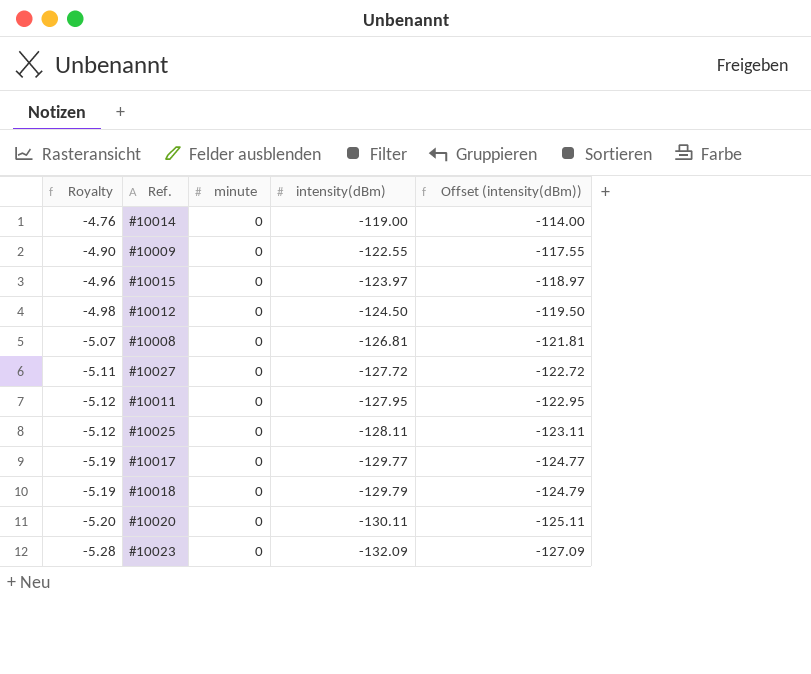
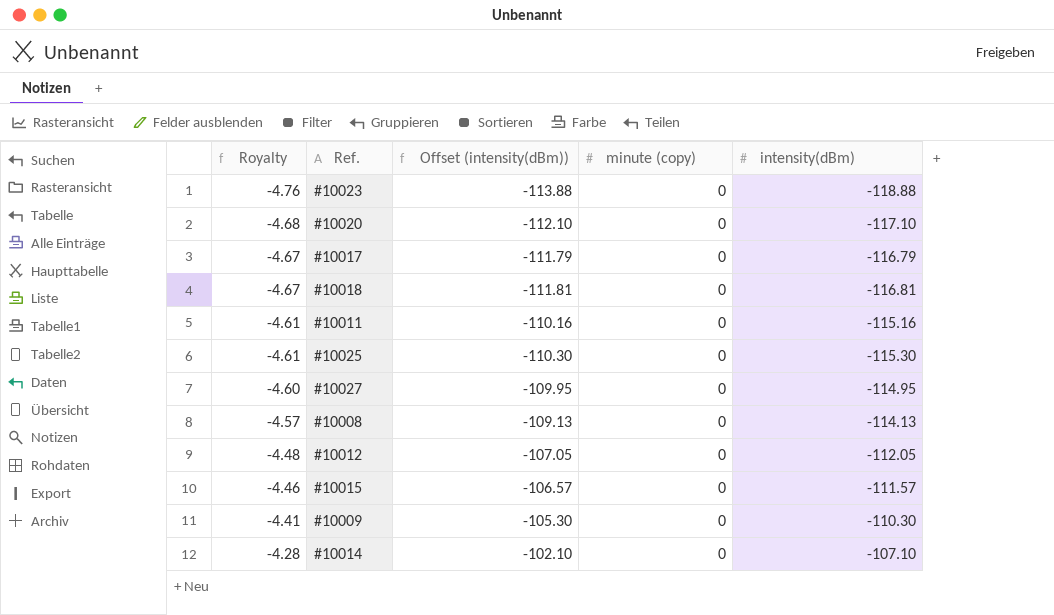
row order: Royalty descending -> Royalty ascending
column Offset (intensity(dBm)) | position: 5 -> 3
column name: minute -> minute (copy)
#10023 | Royalty: -5.28 -> -4.76
#10023 | Offset (intensity(dBm)): -127.09 -> -113.88
#10023 | intensity(dBm): -132.09 -> -118.88
#10020 | Royalty: -5.20 -> -4.68
#10020 | Offset (intensity(dBm)): -125.11 -> -112.10
#10020 | intensity(dBm): -130.11 -> -117.10
#10017 | Royalty: -5.19 -> -4.67
#10017 | Offset (intensity(dBm)): -124.77 -> -111.79
#10017 | intensity(dBm): -129.77 -> -116.79
#10018 | Royalty: -5.19 -> -4.67
#10018 | Offset (intensity(dBm)): -124.79 -> -111.81
#10018 | intensity(dBm): -129.79 -> -116.81
#10011 | Royalty: -5.12 -> -4.61
#10011 | Offset (intensity(dBm)): -122.95 -> -110.16
#10011 | intensity(dBm): -127.95 -> -115.16
#10025 | Royalty: -5.12 -> -4.61
#10025 | Offset (intensity(dBm)): -123.11 -> -110.30
#10025 | intensity(dBm): -128.11 -> -115.30
#10027 | Royalty: -5.11 -> -4.60
#10027 | Offset (intensity(dBm)): -122.72 -> -109.95
#10027 | intensity(dBm): -127.72 -> -114.95
#10008 | Royalty: -5.07 -> -4.57
#10008 | Offset (intensity(dBm)): -121.81 -> -109.13
#10008 | intensity(dBm): -126.81 -> -114.13
#10012 | Royalty: -4.98 -> -4.48
#10012 | Offset (intensity(dBm)): -119.50 -> -107.05
#10012 | intensity(dBm): -124.50 -> -112.05
#10015 | Royalty: -4.96 -> -4.46
#10015 | Offset (intensity(dBm)): -118.97 -> -106.57
#10015 | intensity(dBm): -123.97 -> -111.57
#10009 | Royalty: -4.90 -> -4.41
#10009 | Offset (intensity(dBm)): -117.55 -> -105.30
#10009 | intensity(dBm): -122.55 -> -110.30
#10014 | Royalty: -4.76 -> -4.28
#10014 | Offset (intensity(dBm)): -114.00 -> -102.10
#10014 | intensity(dBm): -119.00 -> -107.10

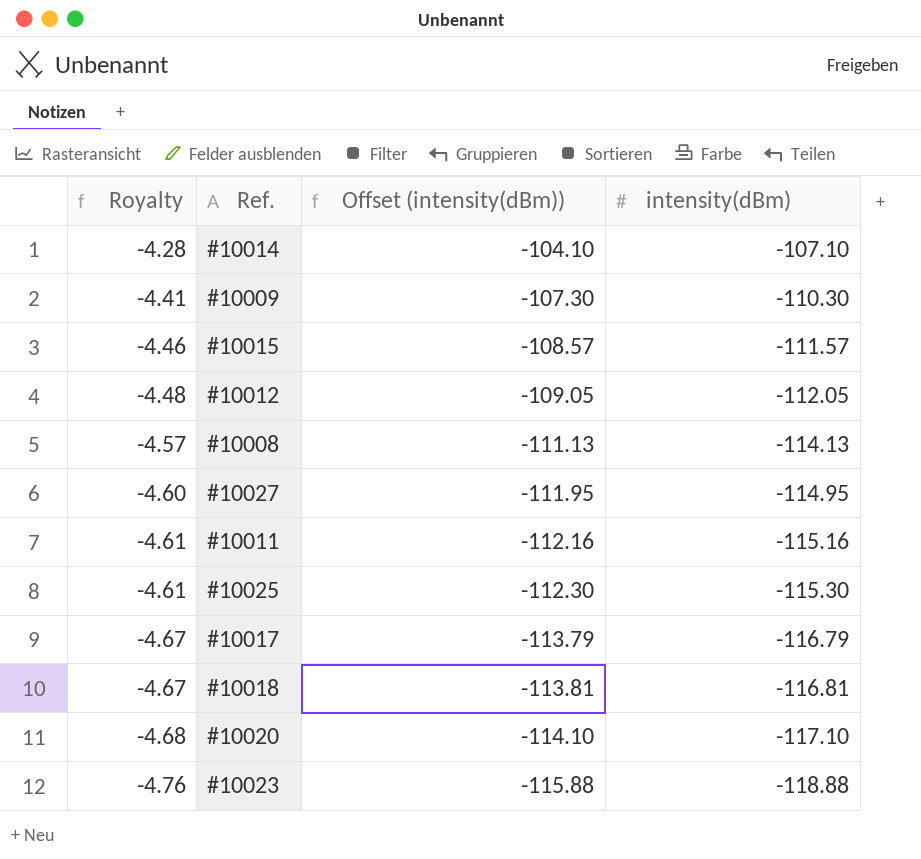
row order: Royalty ascending -> Royalty descending
column minute (copy) | position: 4 -> none
column Offset (intensity(dBm)) | formula: [intensity(dBm)] + 5 -> [intensity(dBm)] + 3

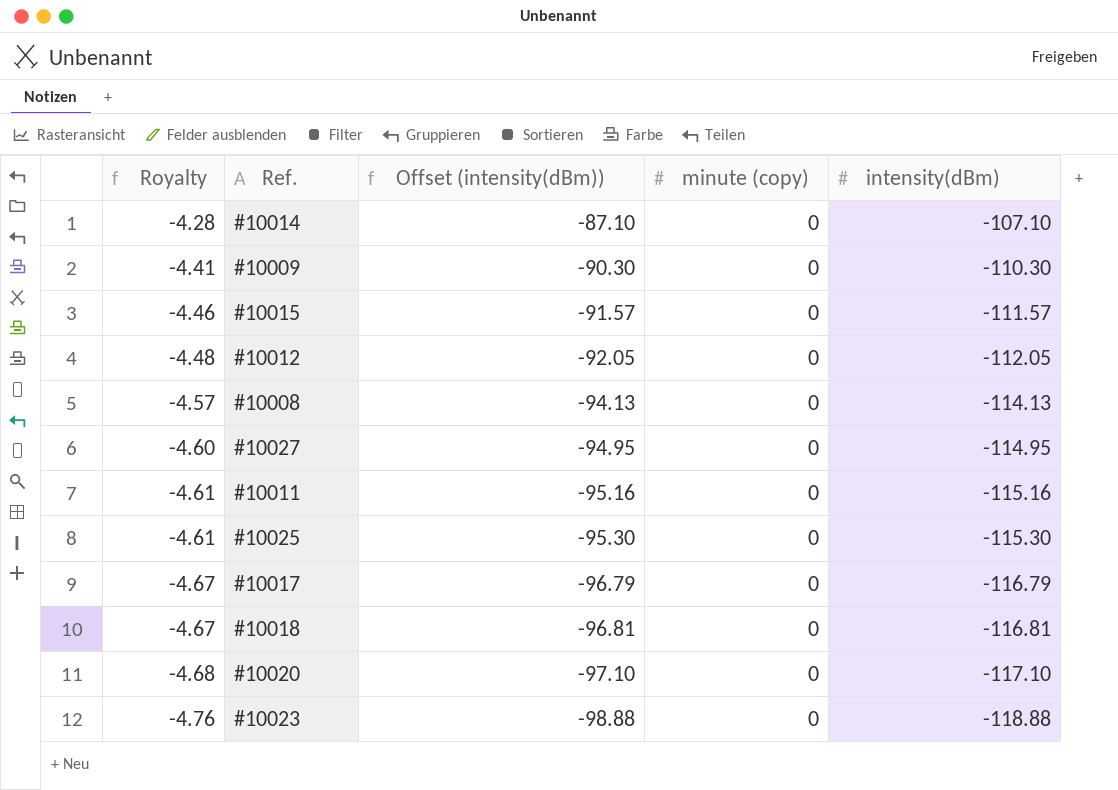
column Offset (intensity(dBm)) | formula: [intensity(dBm)] + 3 -> [intensity(dBm)] + 20
column minute (copy) | position: none -> 4

